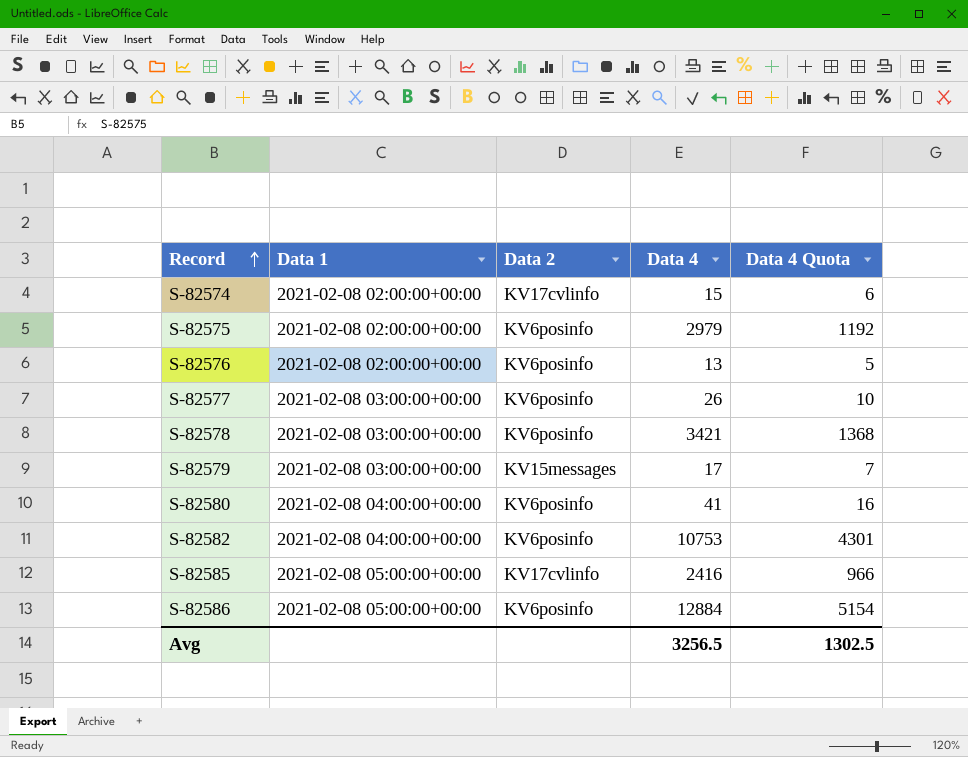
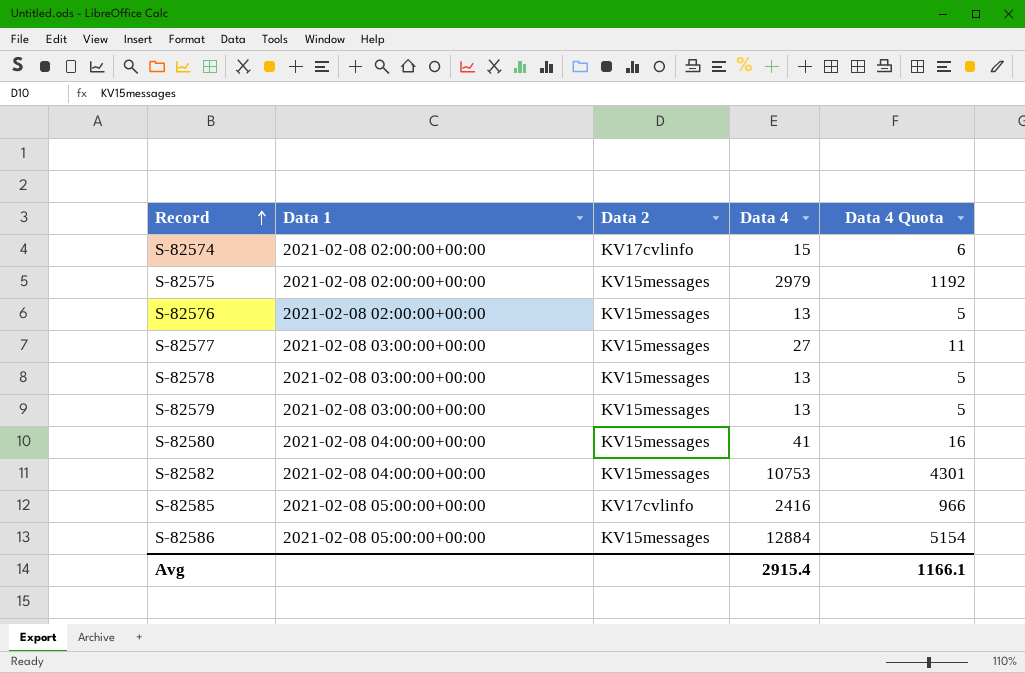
S-82575 | Data 2: KV6posinfo -> KV15messages
S-82576 | Data 2: KV6posinfo -> KV15messages
S-82577 | Data 2: KV6posinfo -> KV15messages
S-82577 | Data 4: 26 -> 27
S-82577 | Data 4 Quota: 10 -> 11
S-82578 | Data 2: KV6posinfo -> KV15messages
S-82578 | Data 4: 3421 -> 13
S-82578 | Data 4 Quota: 1368 -> 5
S-82579 | Data 4: 17 -> 13
S-82579 | Data 4 Quota: 7 -> 5
S-82580 | Data 2: KV6posinfo -> KV15messages
S-82582 | Data 2: KV6posinfo -> KV15messages
S-82586 | Data 2: KV6posinfo -> KV15messages
Avg | Data 4: 3256.5 -> 2915.4
Avg | Data 4 Quota: 1302.5 -> 1166.1

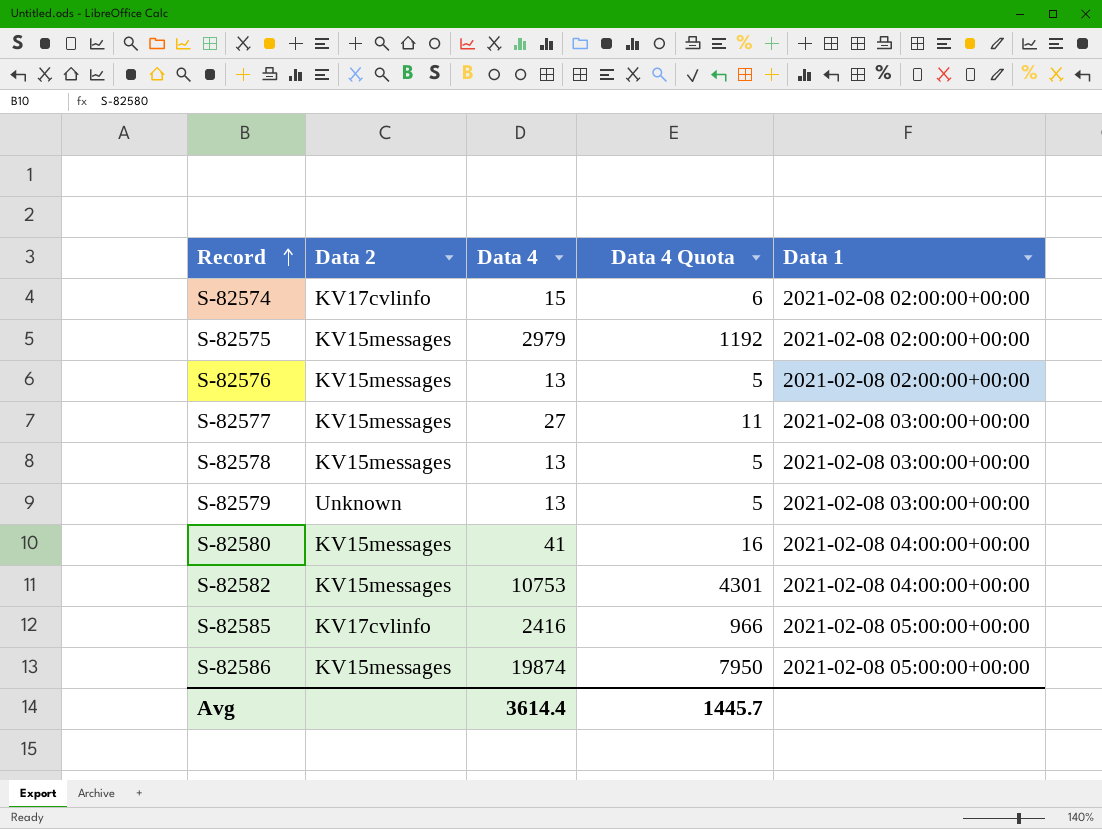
column Data 1 | position: 2 -> 5
S-82579 | Data 2: KV15messages -> Unknown
S-82586 | Data 4: 12884 -> 19874
S-82586 | Data 4 Quota: 5154 -> 7950
Avg | Data 4: 2915.4 -> 3614.4
Avg | Data 4 Quota: 1166.1 -> 1445.7

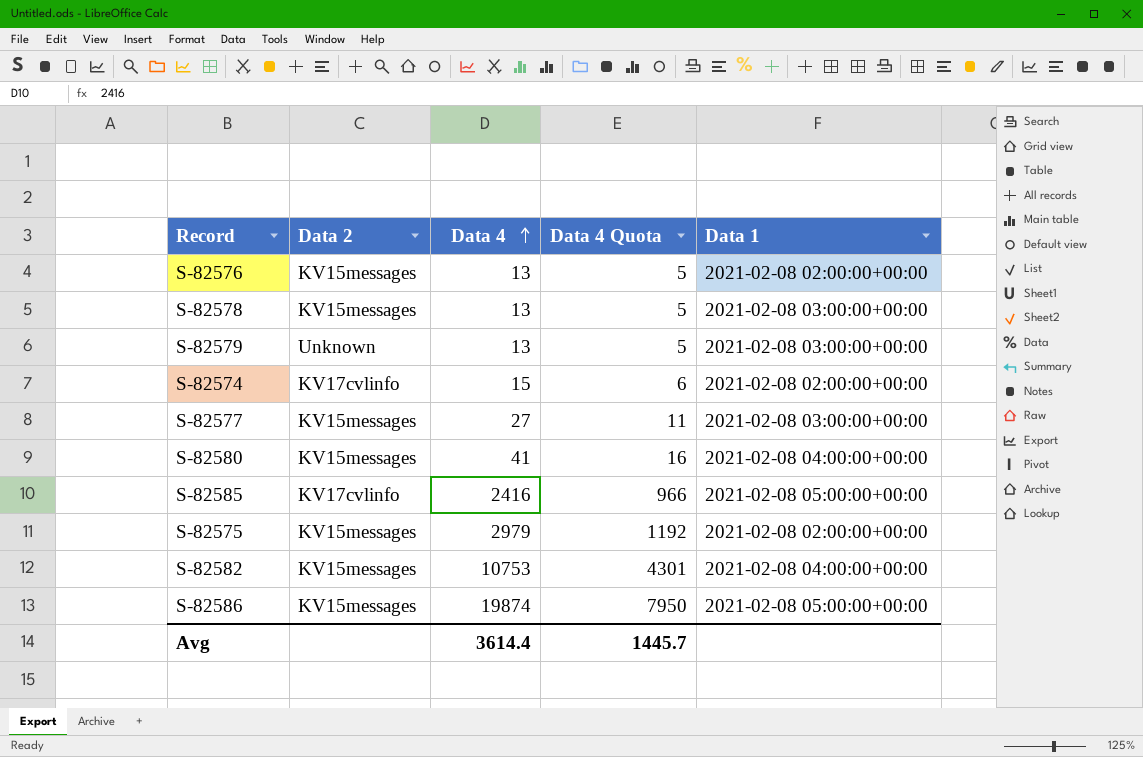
row order: Record ascending -> Data 4 ascending

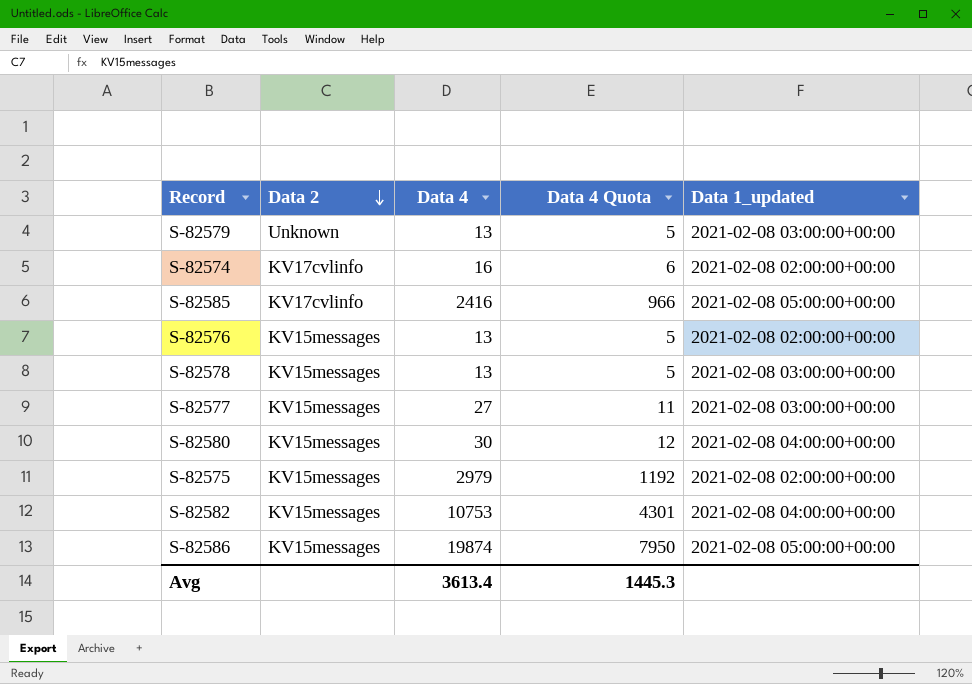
row order: Data 4 ascending -> Data 2 descending
column name: Data 1 -> Data 1_updated
S-82574 | Data 4: 15 -> 16
S-82580 | Data 4: 41 -> 30
S-82580 | Data 4 Quota: 16 -> 12
Avg | Data 4: 3614.4 -> 3613.4
Avg | Data 4 Quota: 1445.7 -> 1445.3

